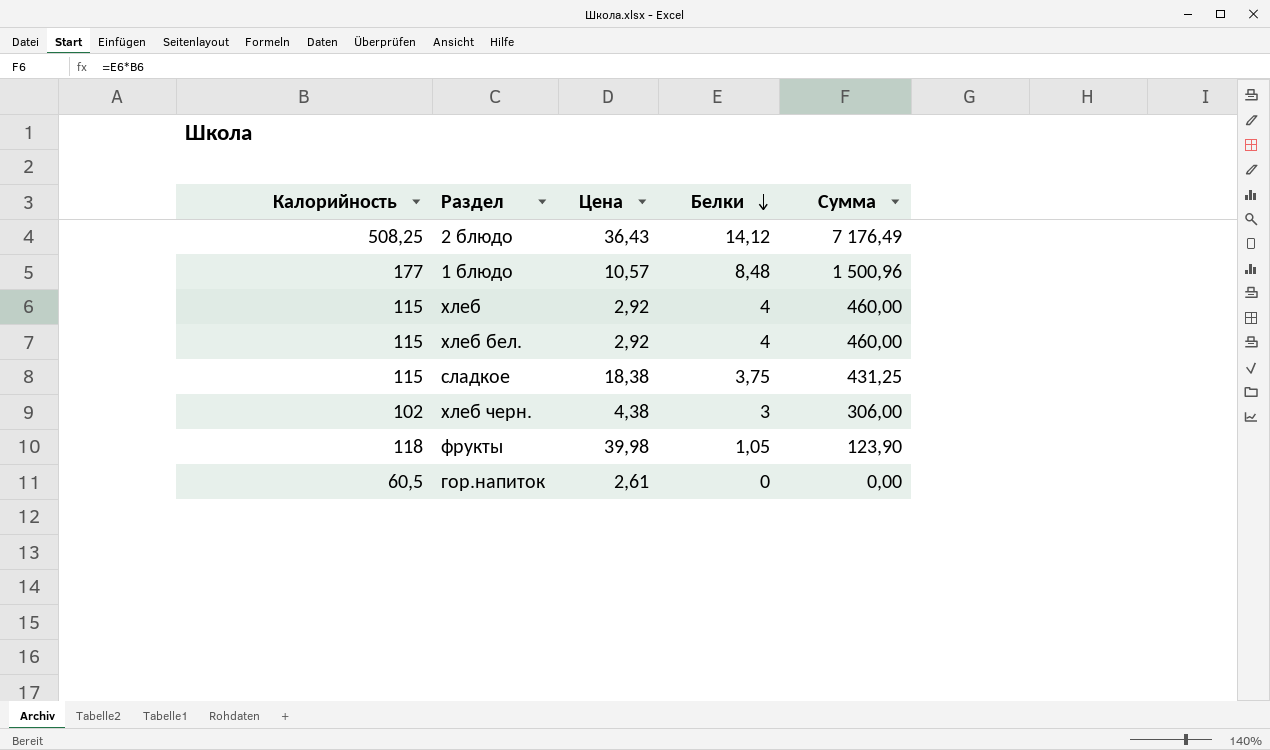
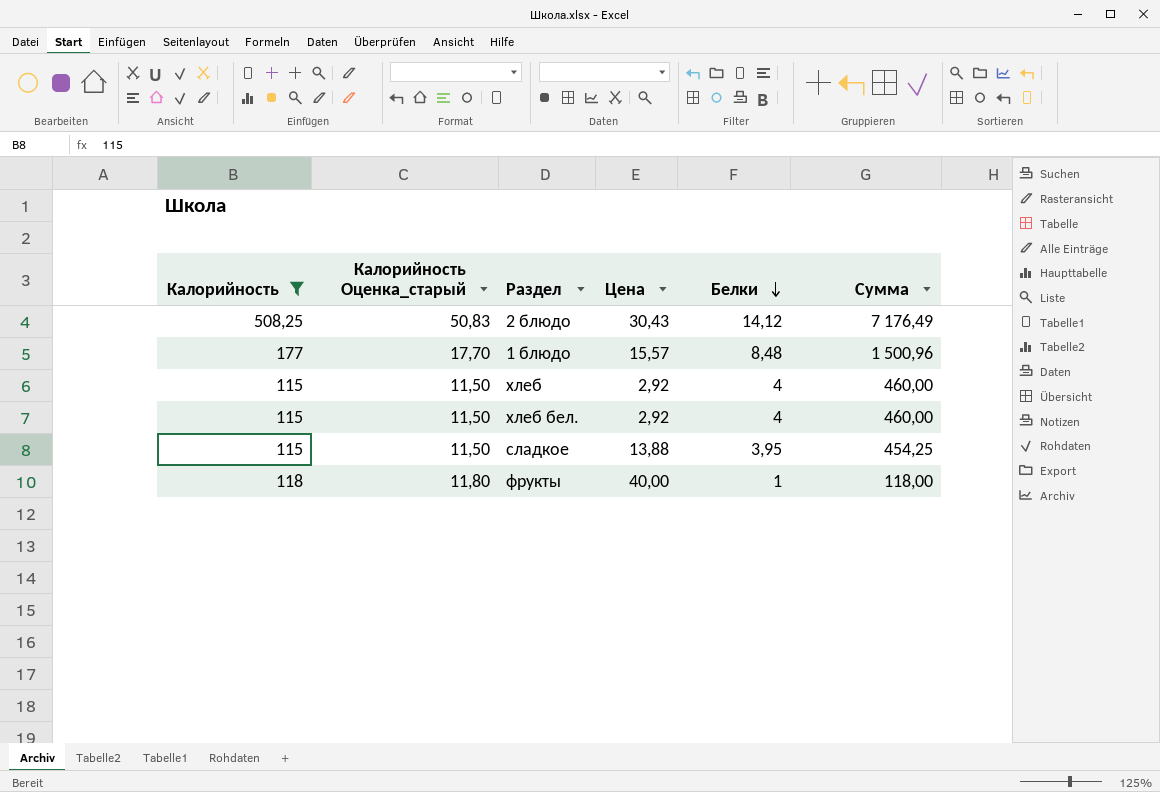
filter: none -> Калорийность >= 115
column Калорийность Оценка_старый | formula: none -> [Калорийность] * 0,1
2 блюдо | Цена: 36,43 -> 30,43
1 блюдо | Цена: 10,57 -> 15,57
сладкое | Цена: 18,38 -> 13,88
сладкое | Белки: 3,75 -> 3,95
сладкое | Сумма: 431,25 -> 454,25
фрукты | Цена: 39,98 -> 40,00
фрукты | Белки: 1,05 -> 1
фрукты | Сумма: 123,90 -> 118,00

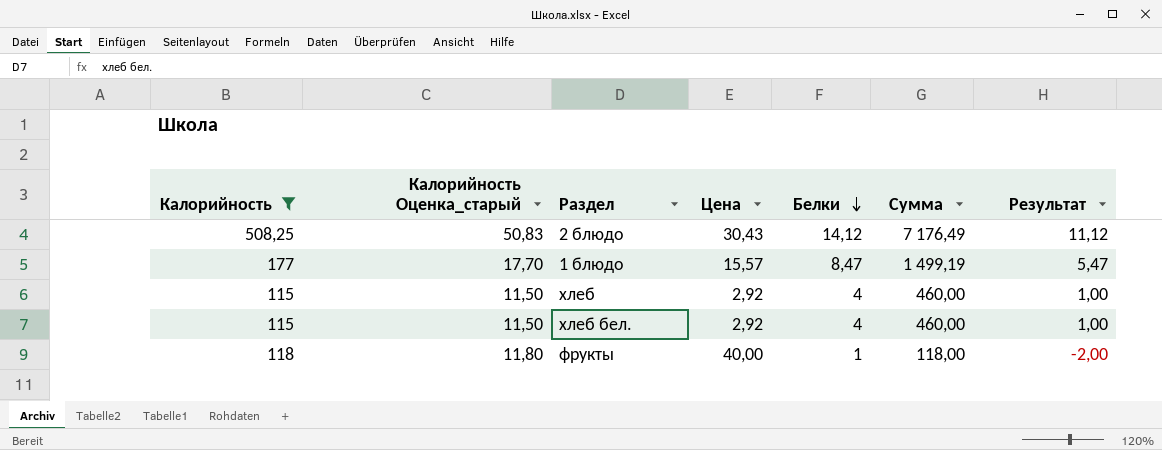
column Результат | formula: none -> [Белки] - 3
row сладкое: 115 | 11,50 | 13,88 | 3,95 | 454,25 -> none
1 блюдо | Белки: 8,48 -> 8,47
1 блюдо | Сумма: 1 500,96 -> 1 499,19

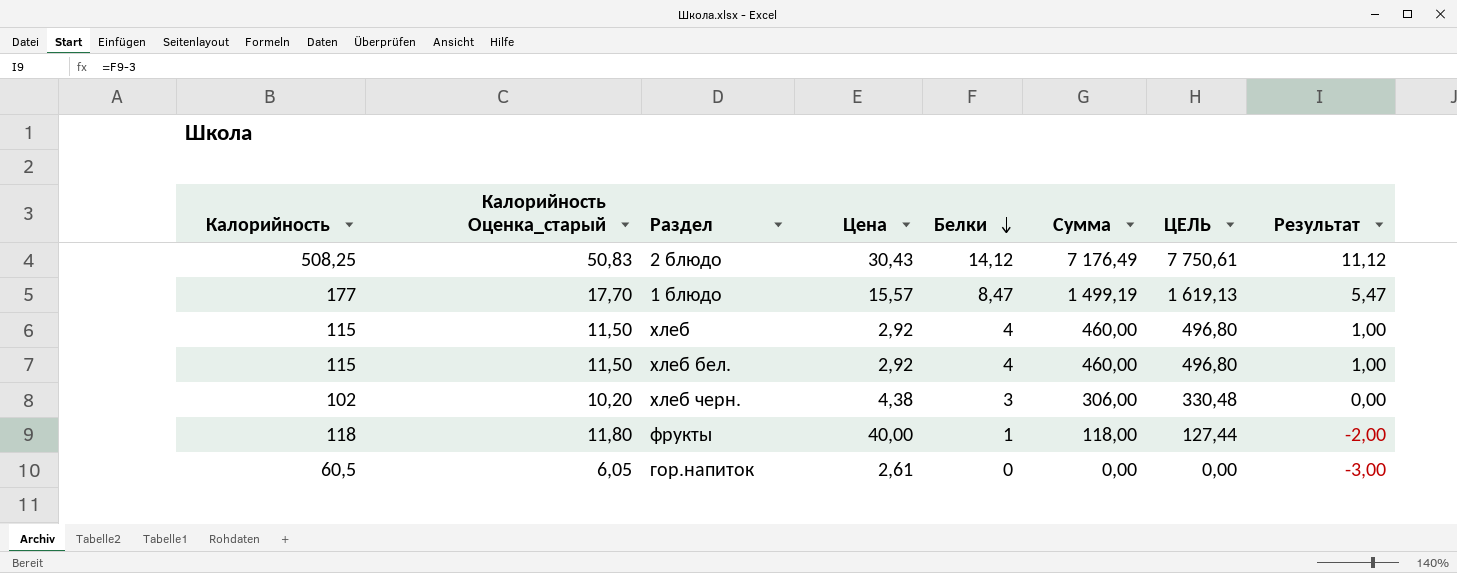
filter: Калорийность >= 115 -> none
column ЦЕЛЬ | formula: none -> [Сумма] * 1,08

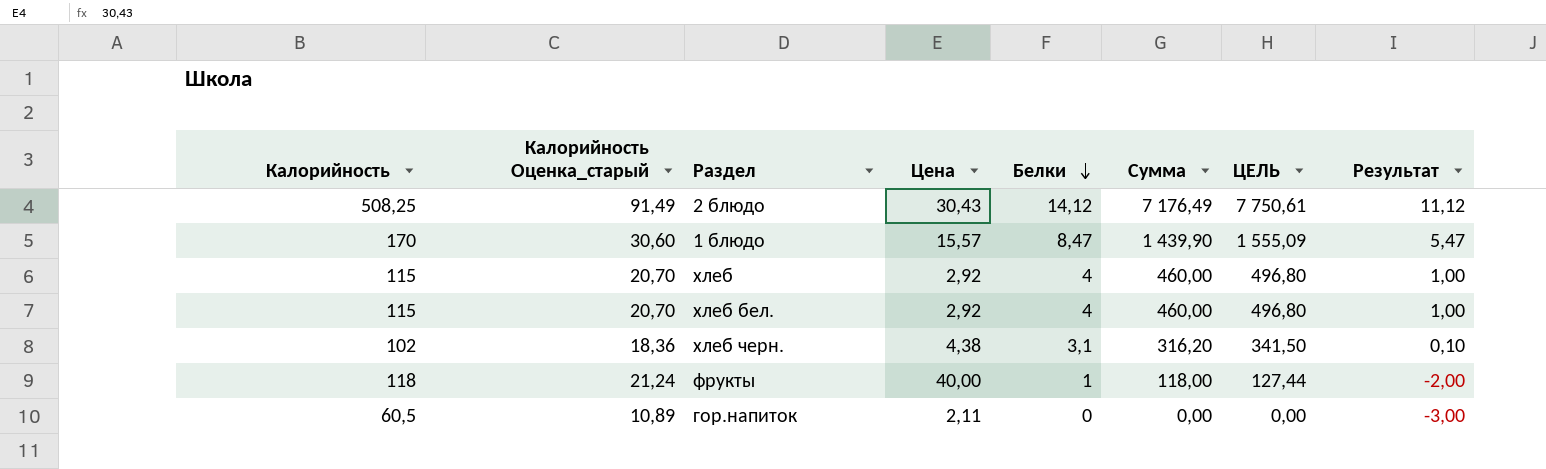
column Калорийность Оценка_старый | formula: [Калорийность] * 0,1 -> [Калорийность] * 0,18
1 блюдо | Калорийность: 177 -> 170
1 блюдо | Сумма: 1 499,19 -> 1 439,90
1 блюдо | ЦЕЛЬ: 1 619,13 -> 1 555,09
хлеб черн. | Белки: 3 -> 3,1
хлеб черн. | Сумма: 306,00 -> 316,20
хлеб черн. | ЦЕЛЬ: 330,48 -> 341,50
хлеб черн. | Результат: 0,00 -> 0,10
гор.напиток | Цена: 2,61 -> 2,11

